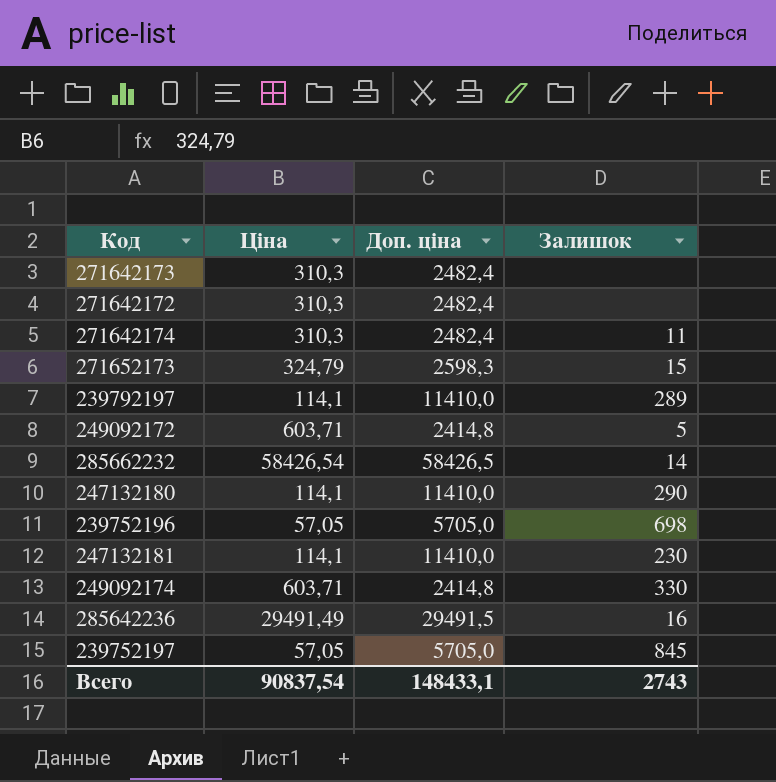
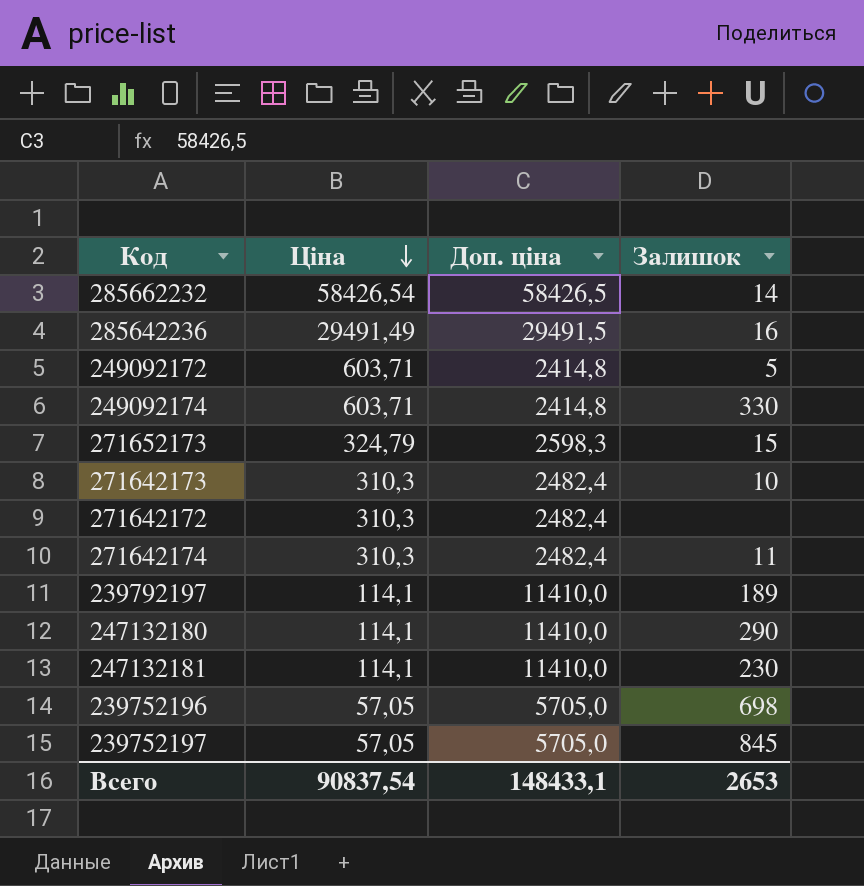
row order: none -> Ціна descending
271642173 | Залишок: none -> 10
239792197 | Залишок: 289 -> 189
Всего | Залишок: 2743 -> 2653

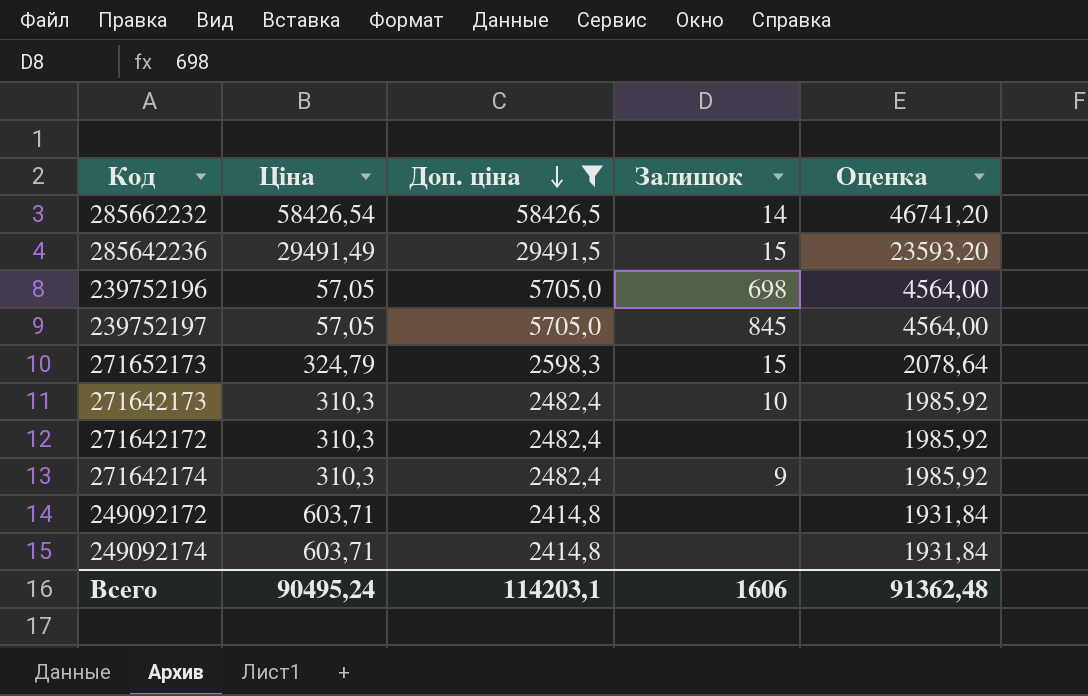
filter: none -> Доп. ціна != 11410,0
row order: Ціна descending -> Доп. ціна descending
column Оценка | formula: none -> [Доп. ціна] * 0,8
285642236 | Залишок: 16 -> 15
271642174 | Залишок: 11 -> 9
249092172 | Залишок: 5 -> none
249092174 | Залишок: 330 -> none
Всего | Ціна: 90837,54 -> 90495,24
Всего | Доп. ціна: 148433,1 -> 114203,1
Всего | Залишок: 2653 -> 1606

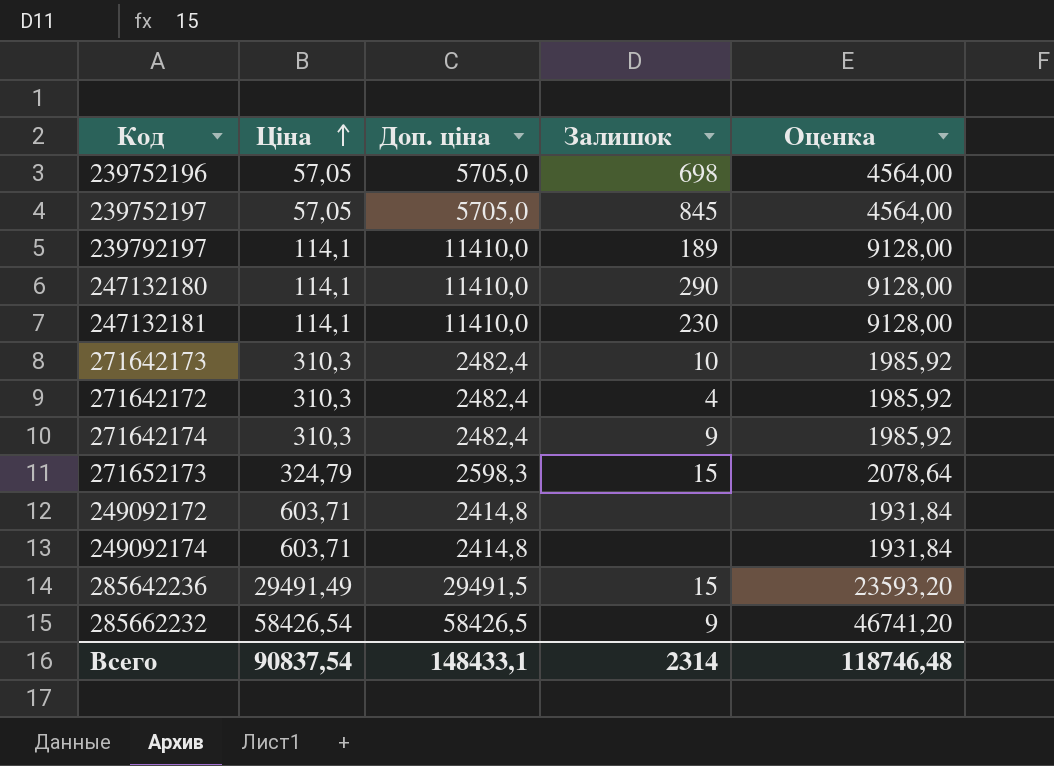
filter: Доп. ціна != 11410,0 -> none
row order: Доп. ціна descending -> Ціна ascending
271642172 | Залишок: none -> 4
285662232 | Залишок: 14 -> 9
Всего | Ціна: 90495,24 -> 90837,54
Всего | Доп. ціна: 114203,1 -> 148433,1
Всего | Залишок: 1606 -> 2314
Всего | Оценка: 91362,48 -> 118746,48

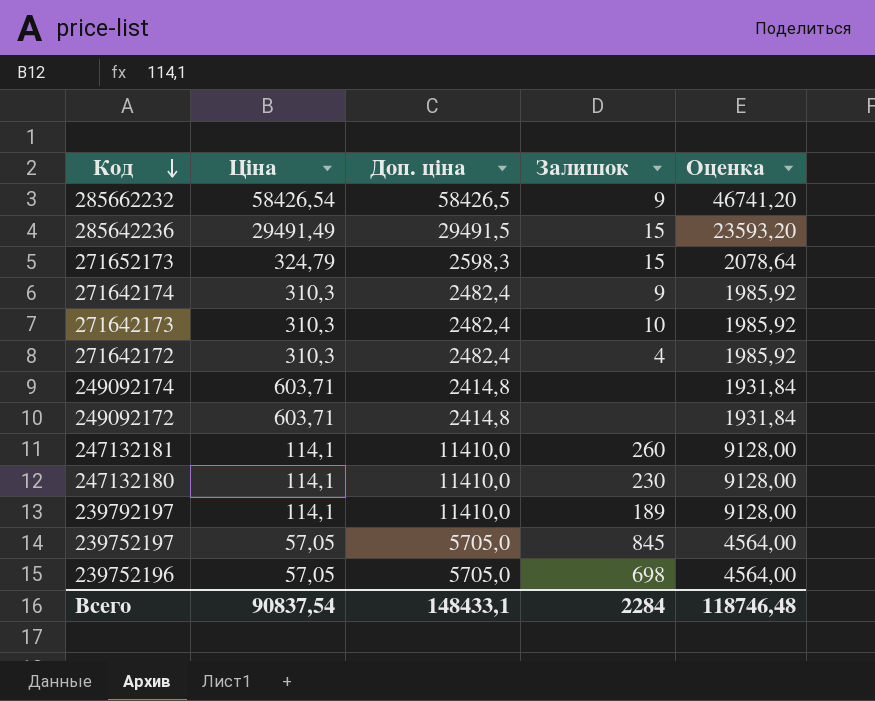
row order: Ціна ascending -> Код descending
247132181 | Залишок: 230 -> 260
247132180 | Залишок: 290 -> 230
Всего | Залишок: 2314 -> 2284

